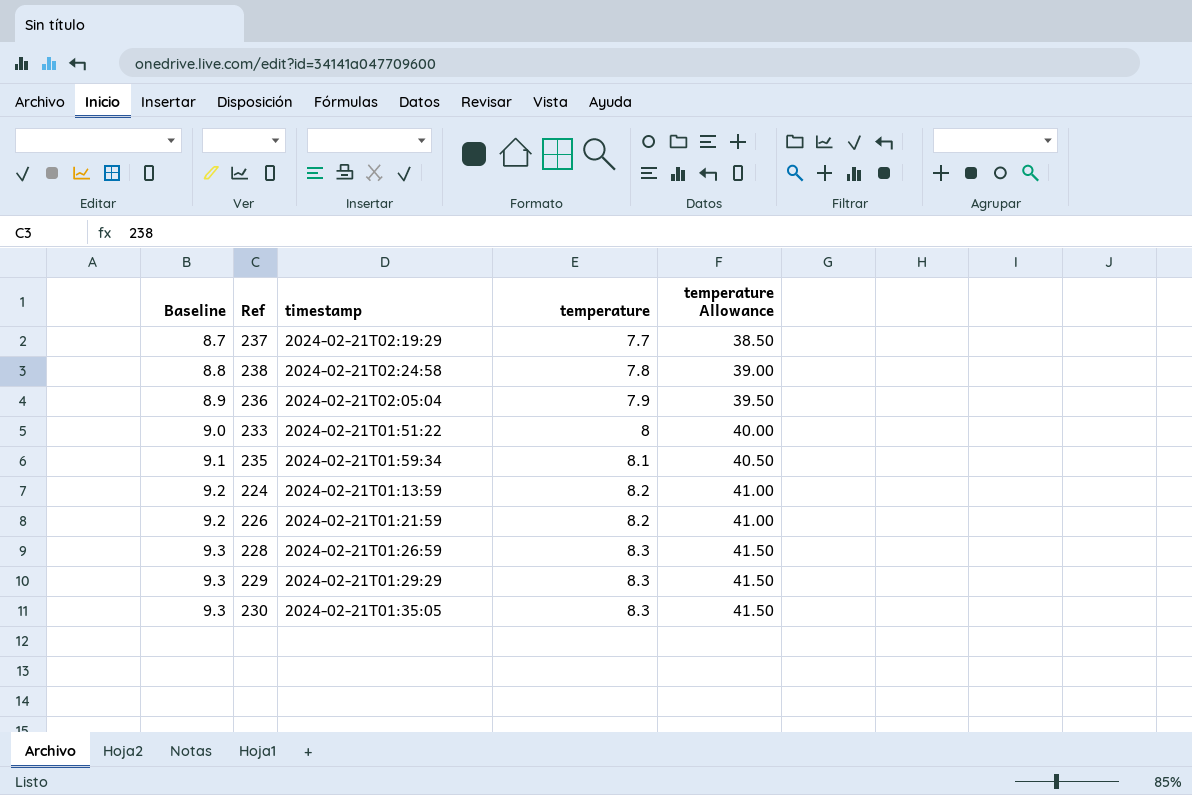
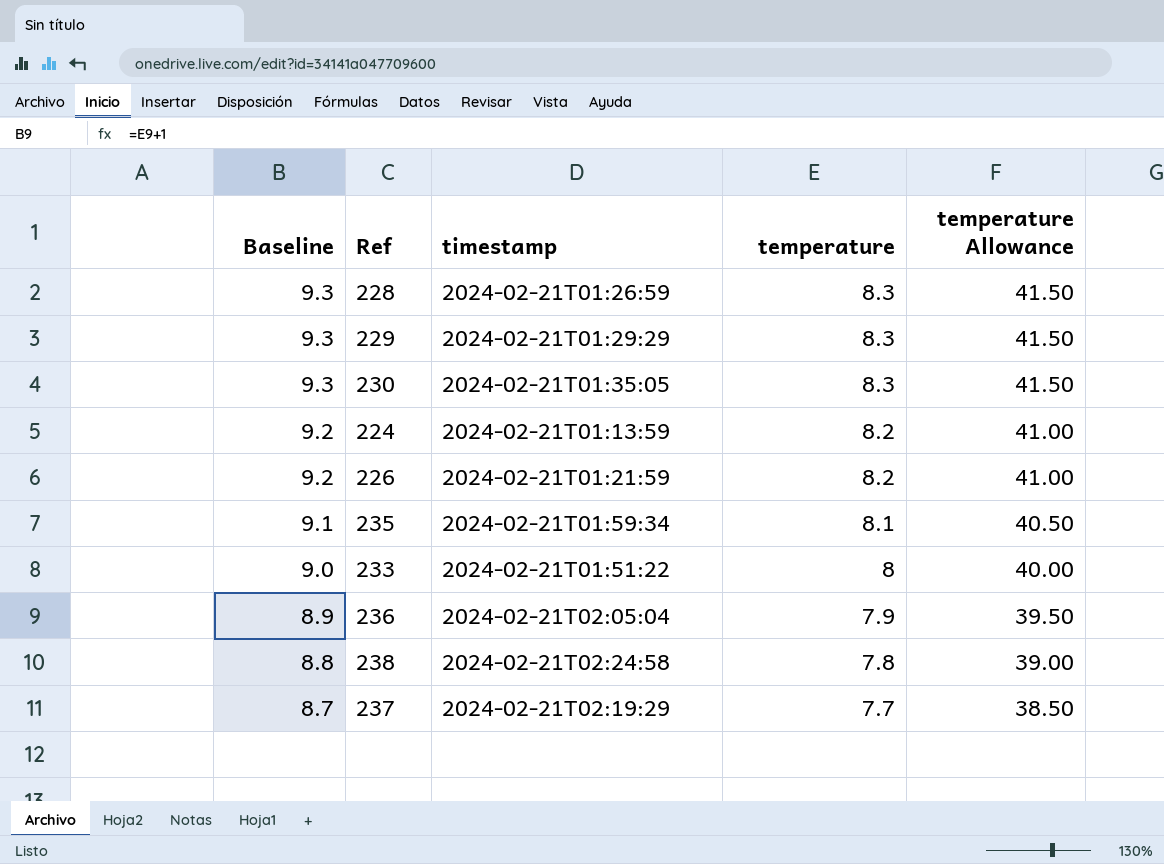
row order: Baseline ascending -> Baseline descending

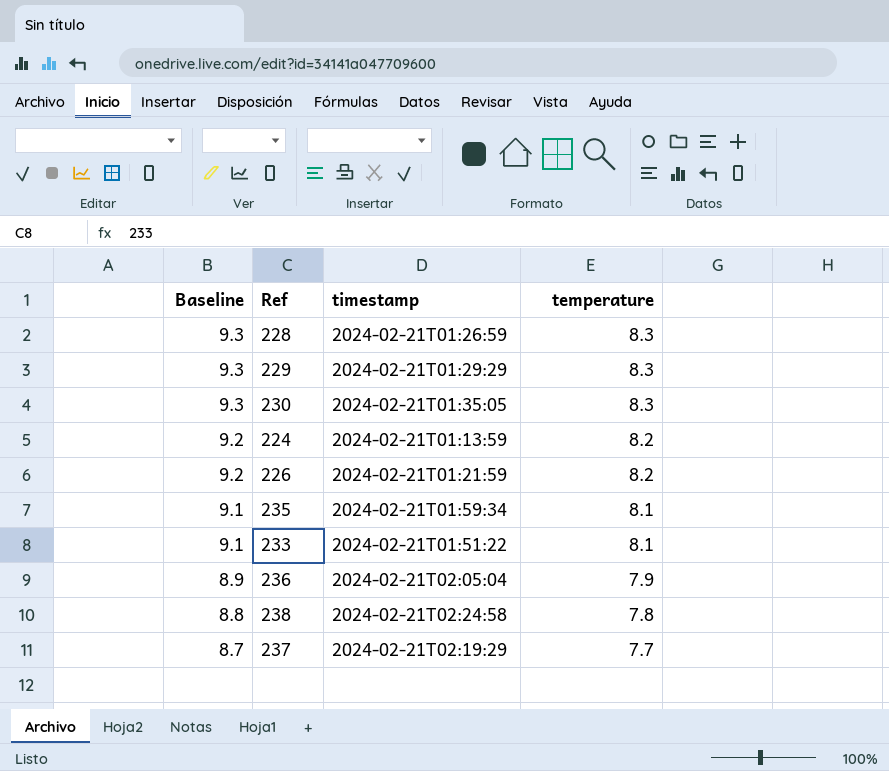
column temperature Allowance | formula: [temperature] * 5 -> none
233 | Baseline: 9.0 -> 9.1
233 | temperature: 8 -> 8.1

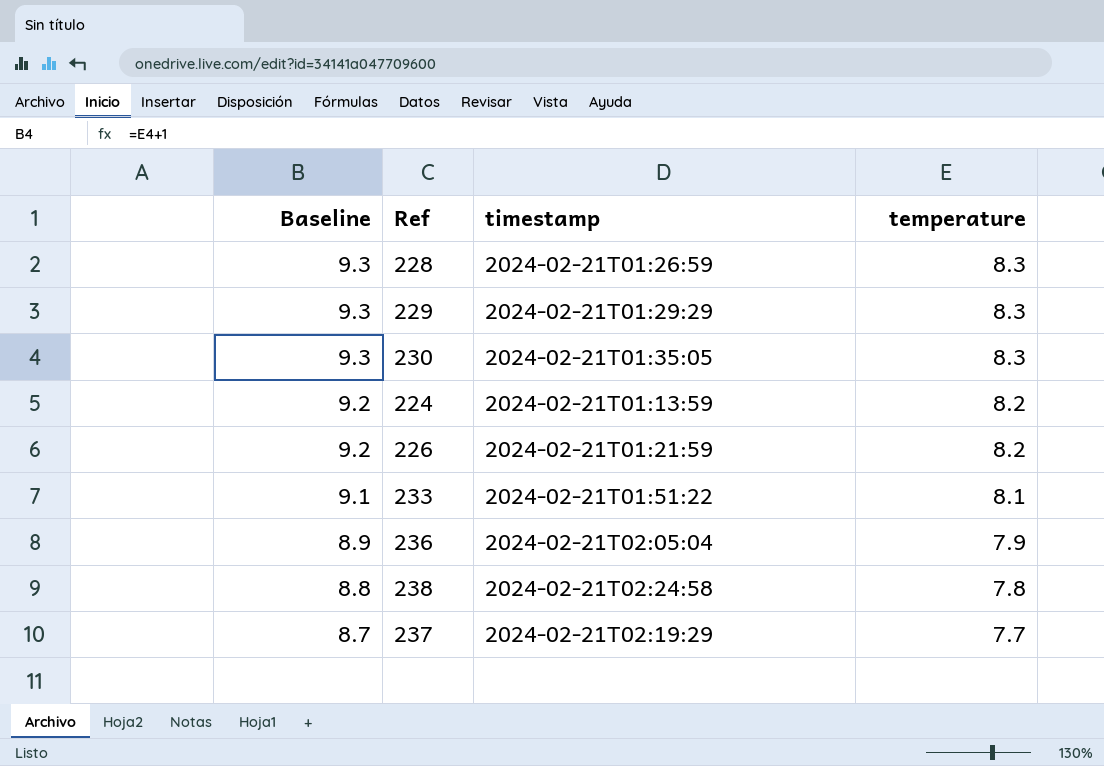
row 235: 9.1 | 2024-02-21T01:59:34 | 8.1 -> none

